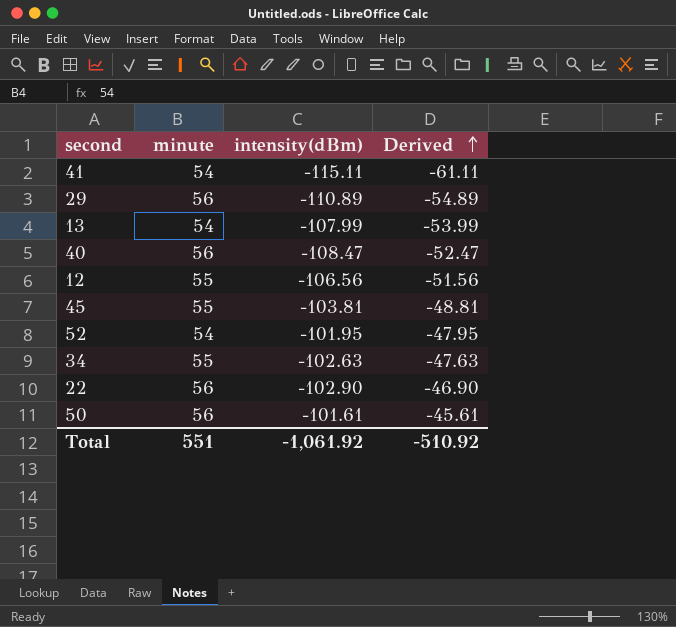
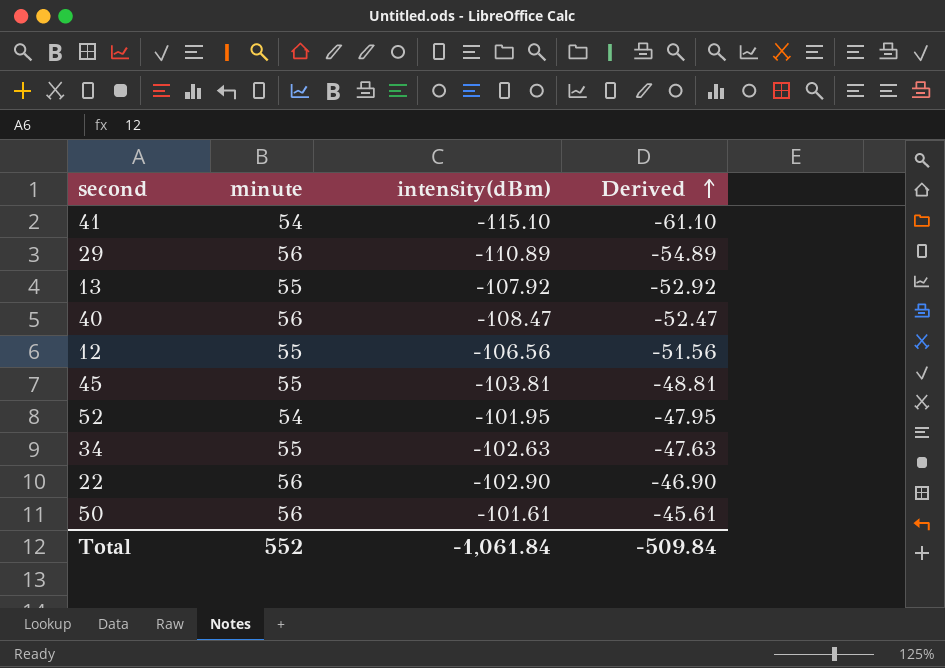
41 | intensity(dBm): -115.11 -> -115.10
41 | Derived: -61.11 -> -61.10
13 | minute: 54 -> 55
13 | intensity(dBm): -107.99 -> -107.92
13 | Derived: -53.99 -> -52.92
Total | minute: 551 -> 552
Total | intensity(dBm): -1,061.92 -> -1,061.84
Total | Derived: -510.92 -> -509.84

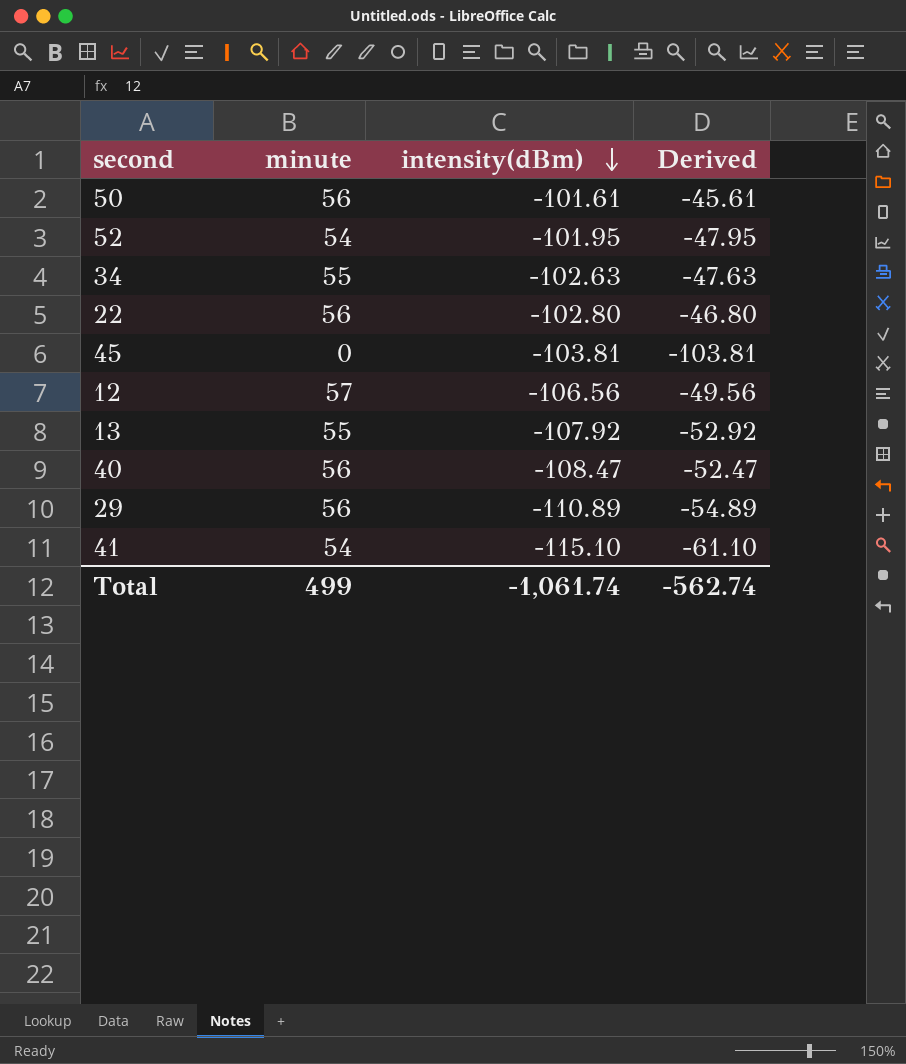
row order: Derived ascending -> intensity(dBm) descending
22 | intensity(dBm): -102.90 -> -102.80
22 | Derived: -46.90 -> -46.80
45 | minute: 55 -> 0
45 | Derived: -48.81 -> -103.81
12 | minute: 55 -> 57
12 | Derived: -51.56 -> -49.56
Total | minute: 552 -> 499
Total | intensity(dBm): -1,061.84 -> -1,061.74
Total | Derived: -509.84 -> -562.74

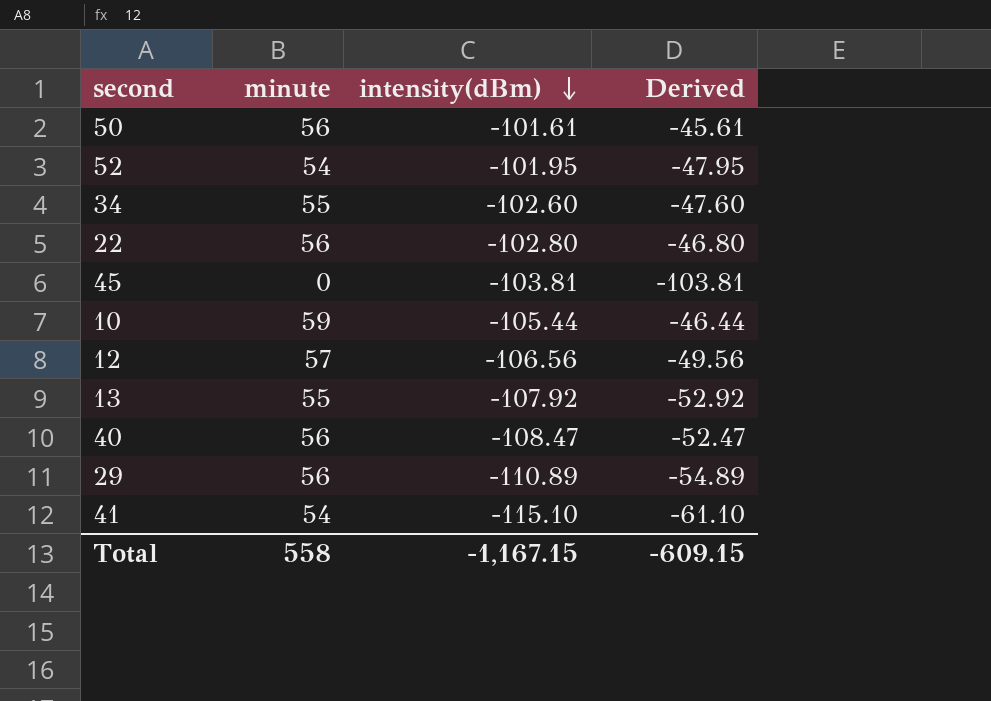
34 | intensity(dBm): -102.63 -> -102.60
34 | Derived: -47.63 -> -47.60
row 10: none -> 59 | -105.44 | -46.44
Total | minute: 499 -> 558
Total | intensity(dBm): -1,061.74 -> -1,167.15
Total | Derived: -562.74 -> -609.15

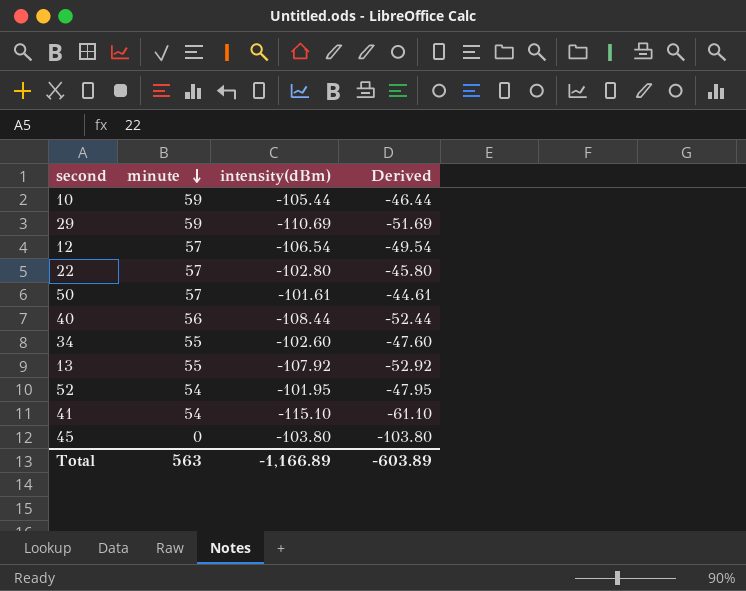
row order: intensity(dBm) descending -> minute descending
29 | minute: 56 -> 59
29 | intensity(dBm): -110.89 -> -110.69
29 | Derived: -54.89 -> -51.69
12 | intensity(dBm): -106.56 -> -106.54
12 | Derived: -49.56 -> -49.54
22 | minute: 56 -> 57
22 | Derived: -46.80 -> -45.80
50 | minute: 56 -> 57
50 | Derived: -45.61 -> -44.61
40 | intensity(dBm): -108.47 -> -108.44
40 | Derived: -52.47 -> -52.44
45 | intensity(dBm): -103.81 -> -103.80
45 | Derived: -103.81 -> -103.80
Total | minute: 558 -> 563
Total | intensity(dBm): -1,167.15 -> -1,166.89
Total | Derived: -609.15 -> -603.89

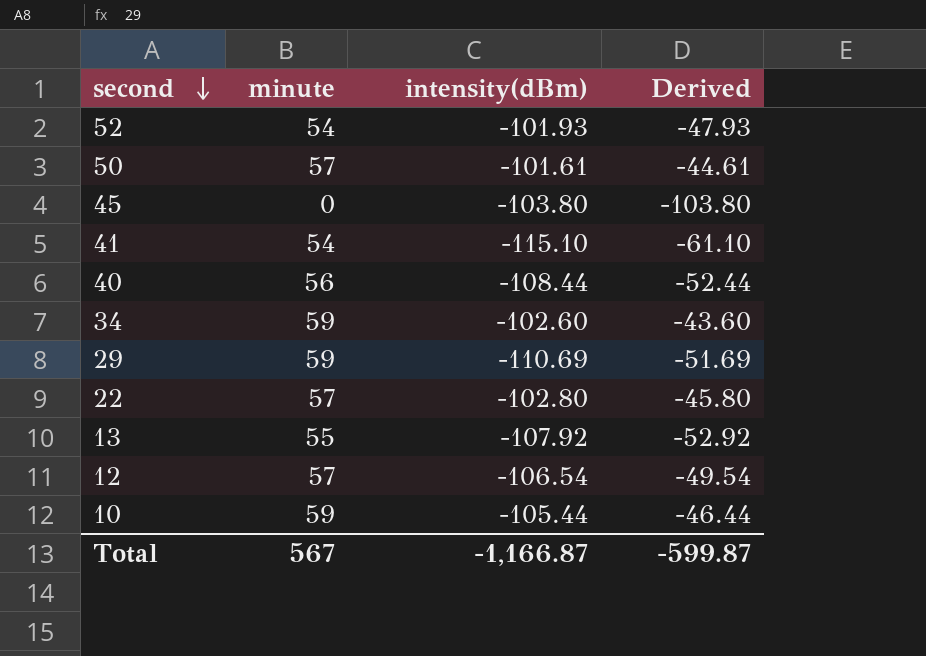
row order: minute descending -> second descending
52 | intensity(dBm): -101.95 -> -101.93
52 | Derived: -47.95 -> -47.93
34 | minute: 55 -> 59
34 | Derived: -47.60 -> -43.60
Total | minute: 563 -> 567
Total | intensity(dBm): -1,166.89 -> -1,166.87
Total | Derived: -603.89 -> -599.87

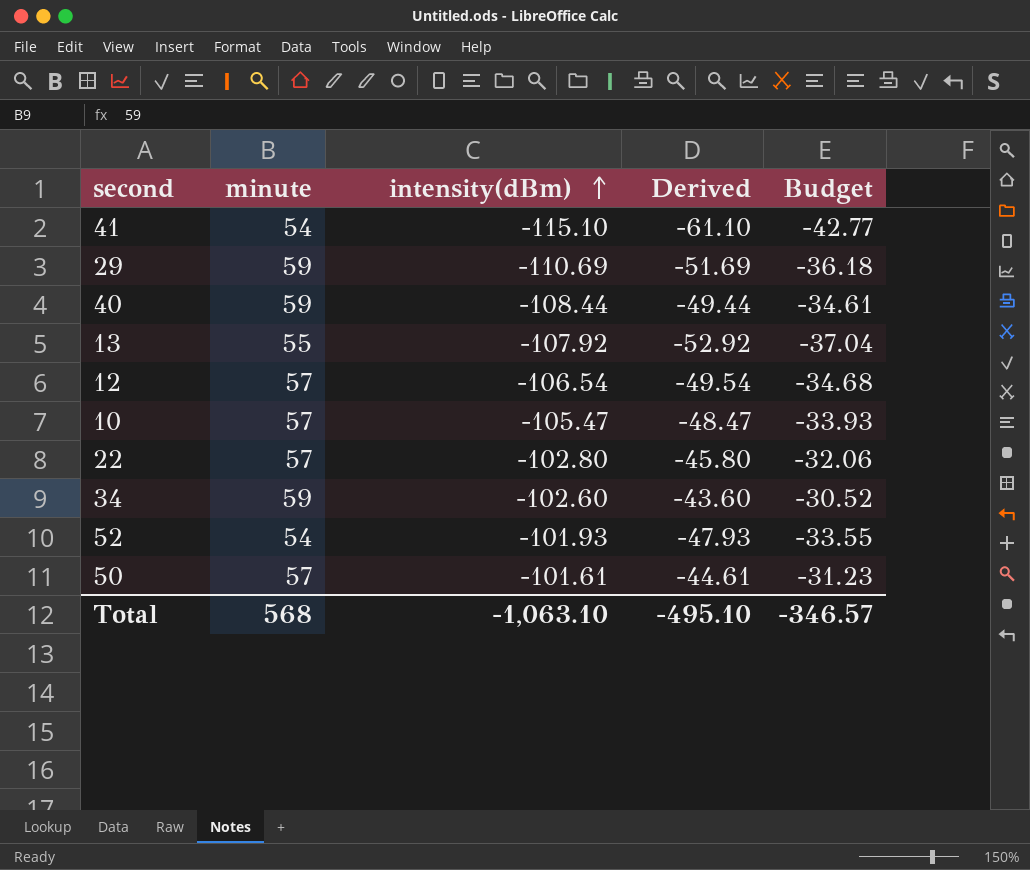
row order: second descending -> intensity(dBm) ascending
column Budget | formula: none -> [Derived] * 0.7
row 45: 0 | -103.80 | -103.80 -> none
40 | minute: 56 -> 59
40 | Derived: -52.44 -> -49.44
10 | minute: 59 -> 57
10 | intensity(dBm): -105.44 -> -105.47
10 | Derived: -46.44 -> -48.47
Total | minute: 567 -> 568
Total | intensity(dBm): -1,166.87 -> -1,063.10
Total | Derived: -599.87 -> -495.10

